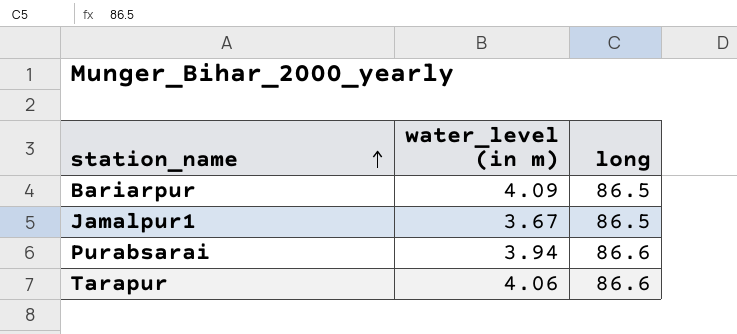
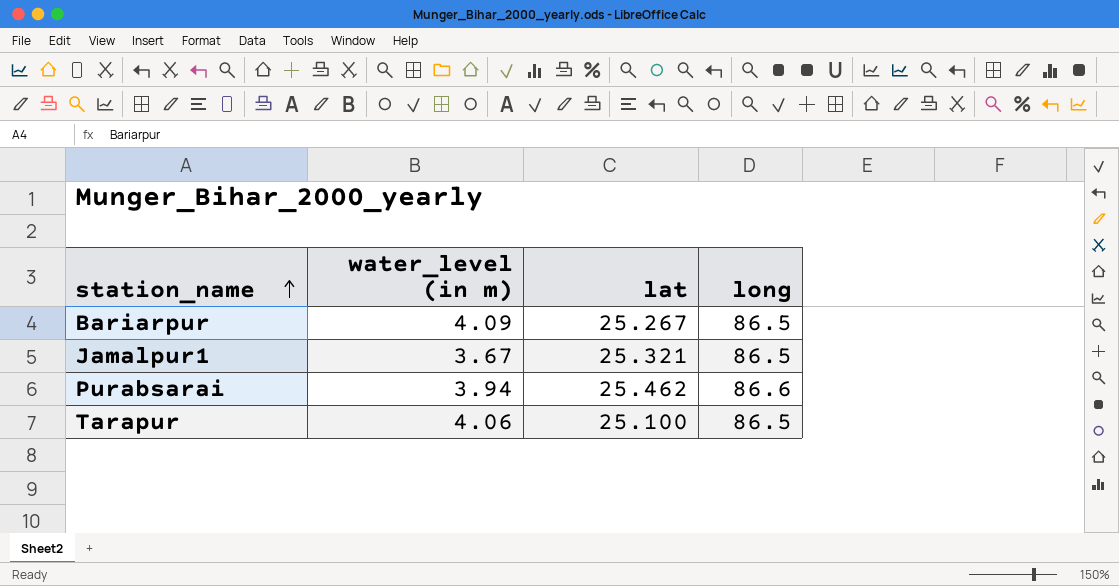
column lat | position: none -> 3
Tarapur | long: 86.6 -> 86.5

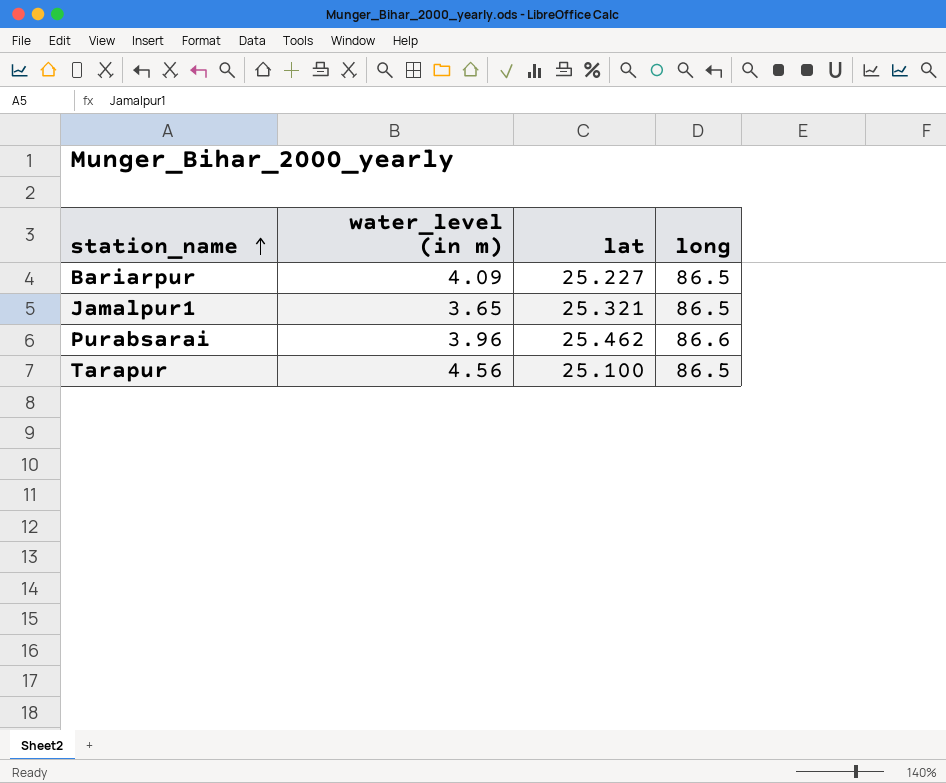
Bariarpur | lat: 25.267 -> 25.227
Jamalpur1 | water_level (in m): 3.67 -> 3.65
Purabsarai | water_level (in m): 3.94 -> 3.96
Tarapur | water_level (in m): 4.06 -> 4.56

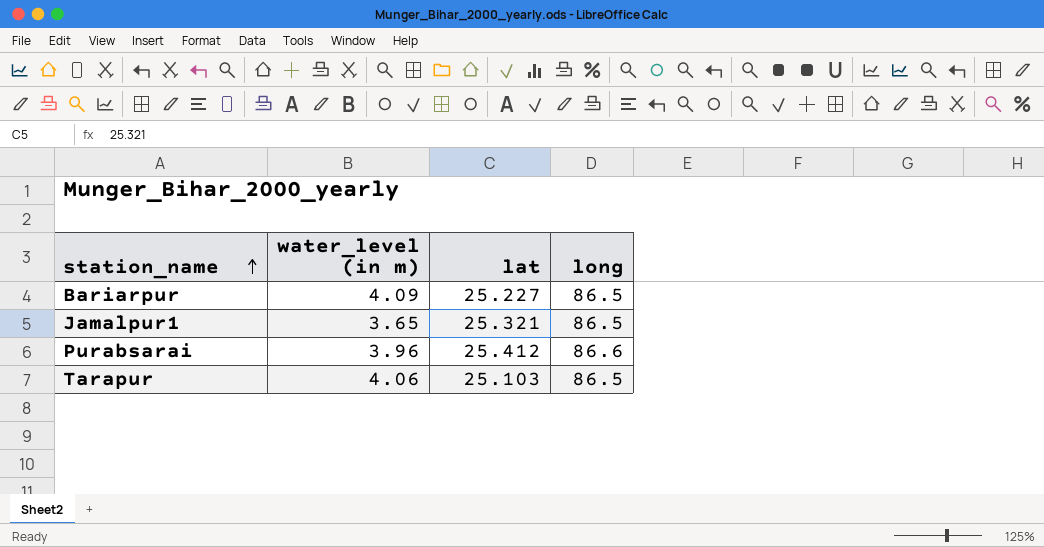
Purabsarai | lat: 25.462 -> 25.412
Tarapur | water_level (in m): 4.56 -> 4.06
Tarapur | lat: 25.100 -> 25.103

